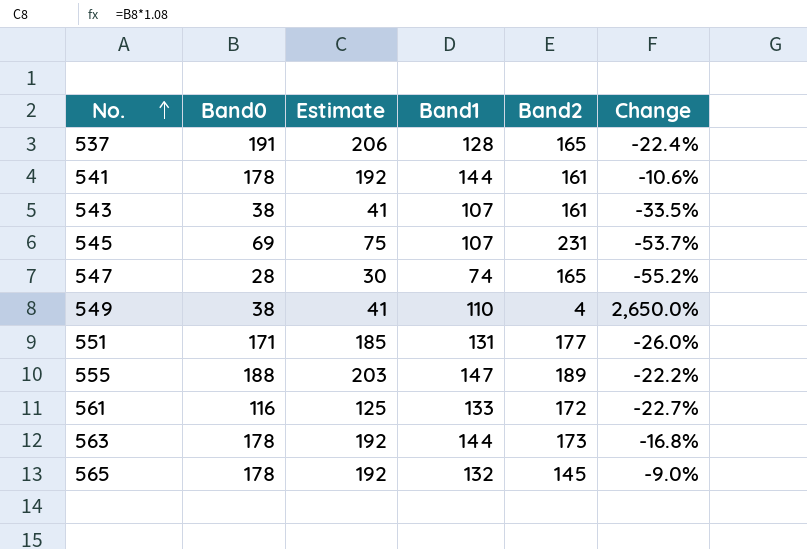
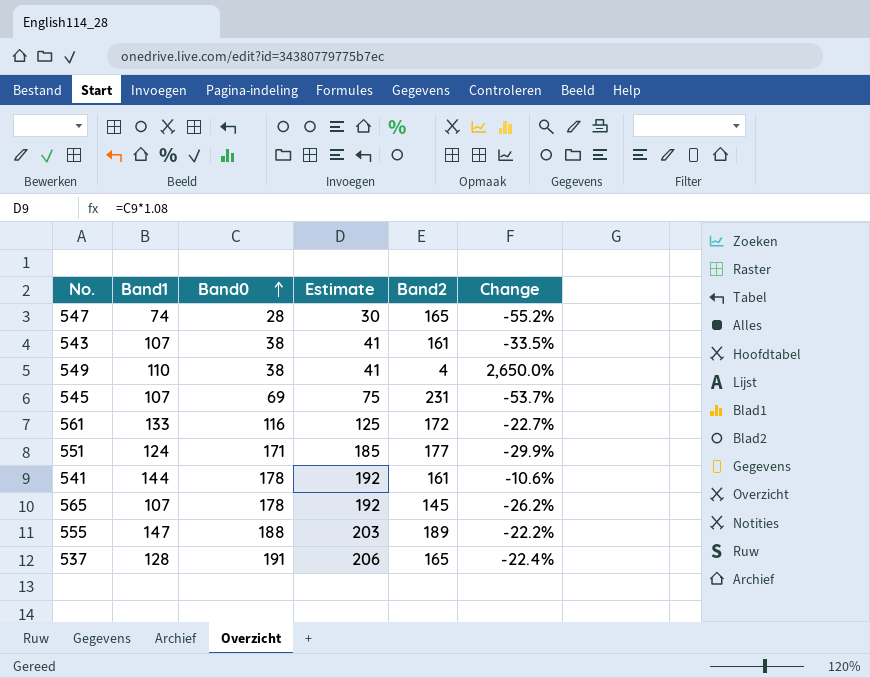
row order: No. ascending -> Band0 ascending
column Band1 | position: 4 -> 2
row 563: 178 | 192 | 144 | 173 | -16.8% -> none
551 | Band1: 131 -> 124
551 | Change: -26.0% -> -29.9%
565 | Band1: 132 -> 107
565 | Change: -9.0% -> -26.2%

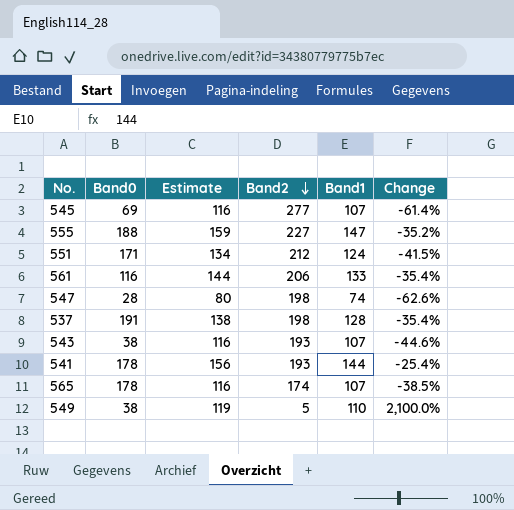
row order: Band0 ascending -> Band2 descending
column Estimate | formula: [Band0] * 1.08 -> [Band1] * 1.08
column Band1 | position: 2 -> 5
545 | Band2: 231 -> 277
545 | Change: -53.7% -> -61.4%
555 | Band2: 189 -> 227
555 | Change: -22.2% -> -35.2%
551 | Band2: 177 -> 212
551 | Change: -29.9% -> -41.5%
561 | Band2: 172 -> 206
561 | Change: -22.7% -> -35.4%
547 | Band2: 165 -> 198
547 | Change: -55.2% -> -62.6%
537 | Band2: 165 -> 198
537 | Change: -22.4% -> -35.4%
543 | Band2: 161 -> 193
543 | Change: -33.5% -> -44.6%
541 | Band2: 161 -> 193
541 | Change: -10.6% -> -25.4%
565 | Band2: 145 -> 174
565 | Change: -26.2% -> -38.5%
549 | Band2: 4 -> 5
549 | Change: 2,650.0% -> 2,100.0%

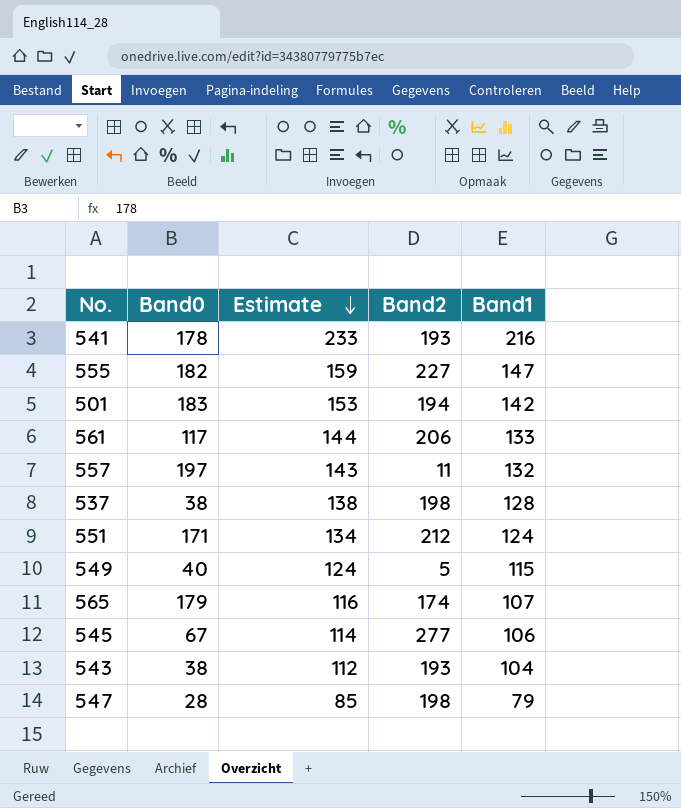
row order: Band2 descending -> Estimate descending
column Change | formula: ([Band1] - [Band2]) / [Band2] -> none
541 | Estimate: 156 -> 233
541 | Band1: 144 -> 216
555 | Band0: 188 -> 182
row 501: none -> 183 | 153 | 194 | 142
561 | Band0: 116 -> 117
row 557: none -> 197 | 143 | 11 | 132
537 | Band0: 191 -> 38
549 | Band0: 38 -> 40
549 | Estimate: 119 -> 124
549 | Band1: 110 -> 115
565 | Band0: 178 -> 179
545 | Band0: 69 -> 67
545 | Estimate: 116 -> 114
545 | Band1: 107 -> 106
543 | Estimate: 116 -> 112
543 | Band1: 107 -> 104
547 | Estimate: 80 -> 85
547 | Band1: 74 -> 79

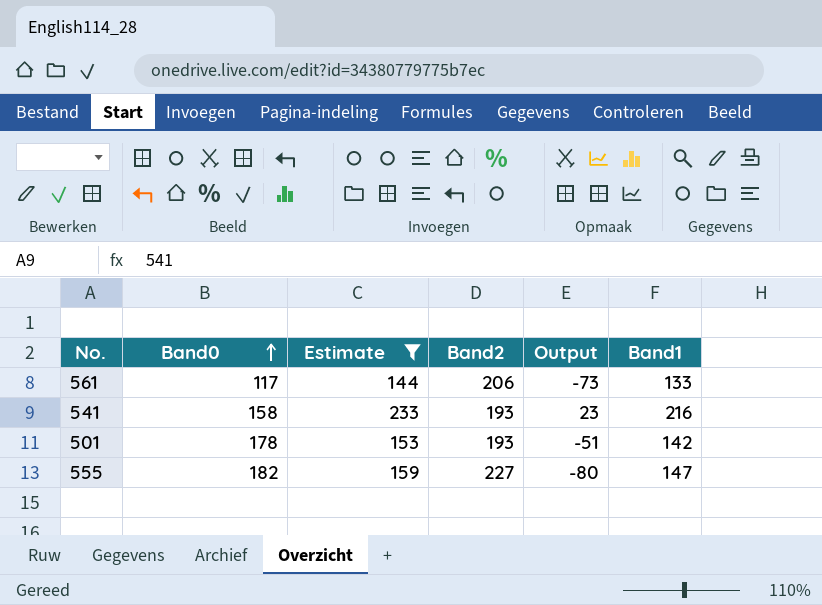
filter: none -> Estimate >= 144
row order: Estimate descending -> Band0 ascending
column Output | formula: none -> [Band1] - [Band2]
541 | Band0: 178 -> 158
501 | Band0: 183 -> 178
501 | Band2: 194 -> 193

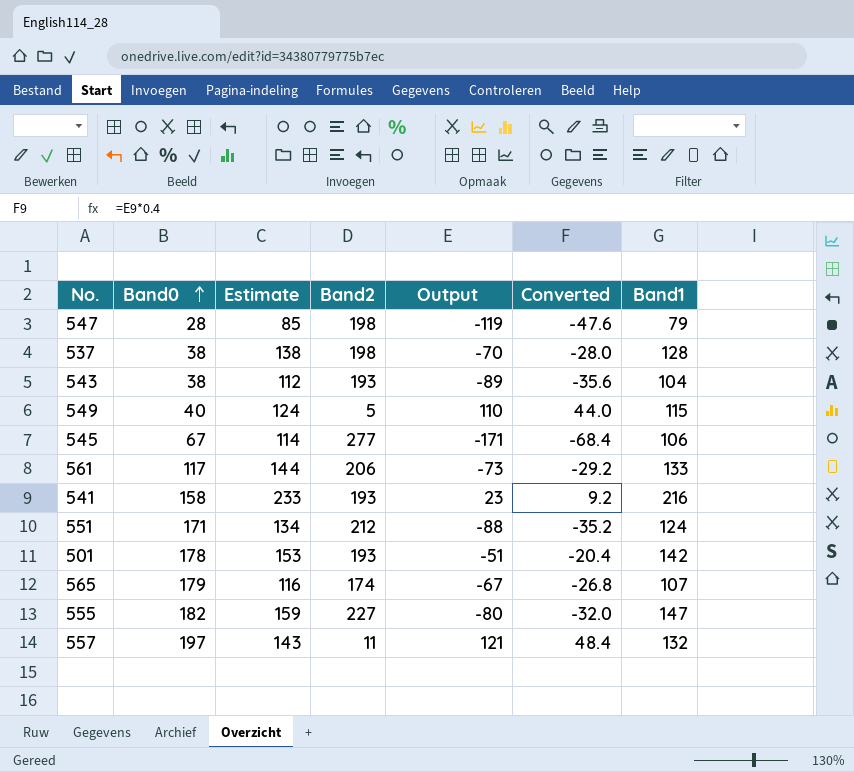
filter: Estimate >= 144 -> none
column Converted | formula: none -> [Output] * 0.4

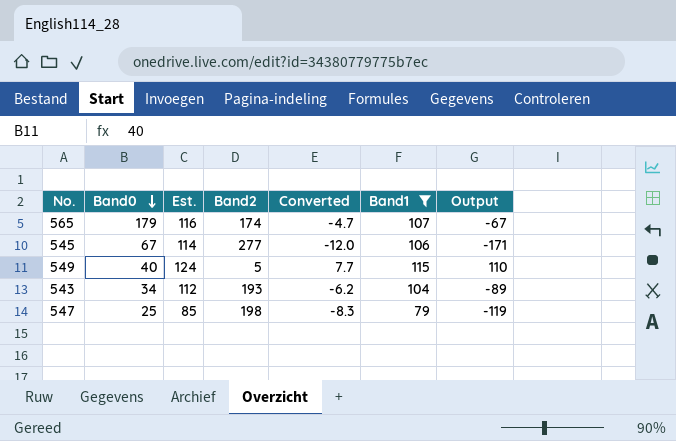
filter: none -> Band1 <= 115
row order: Band0 ascending -> Band0 descending
column name: Estimate -> Est.
column Converted | formula: [Output] * 0.4 -> [Output] * 0.07
column Output | position: 5 -> 7
543 | Band0: 38 -> 34
547 | Band0: 28 -> 25

